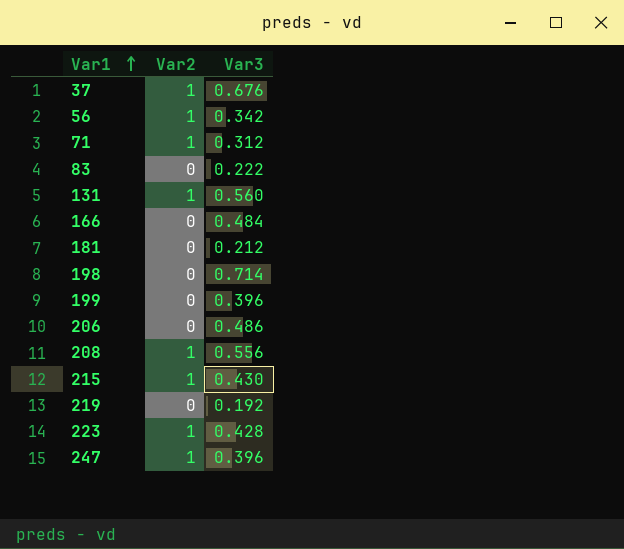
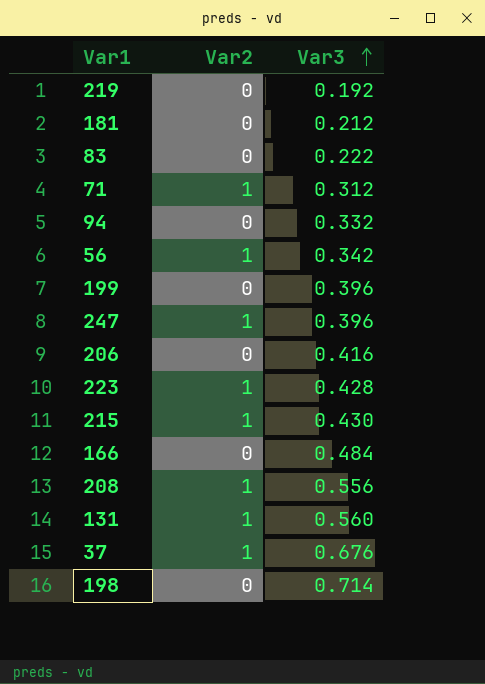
row order: Var1 ascending -> Var3 ascending
row 94: none -> 0 | 0.332
206 | Var3: 0.486 -> 0.416

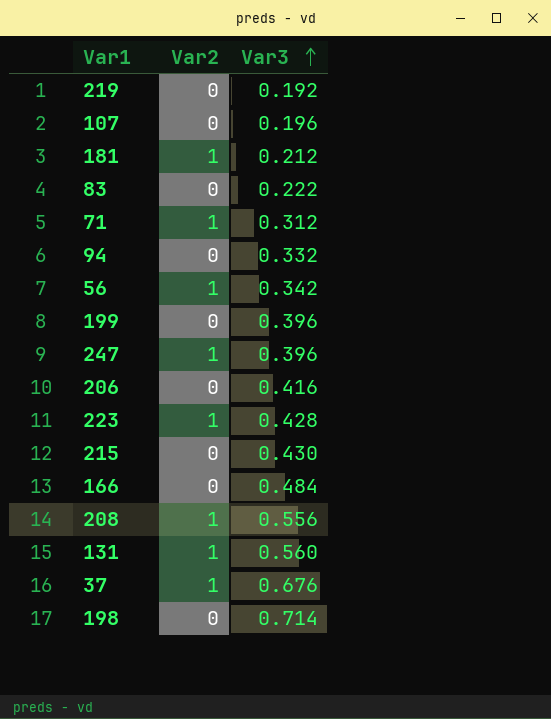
row 107: none -> 0 | 0.196
181 | Var2: 0 -> 1
215 | Var2: 1 -> 0

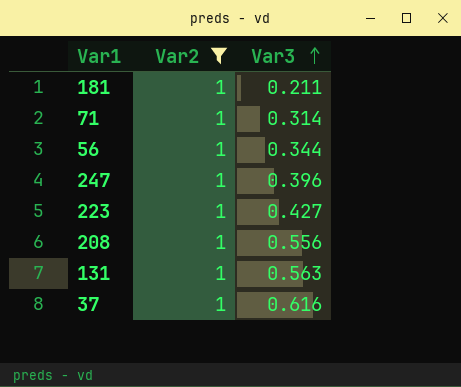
filter: none -> Var2 = 1
181 | Var3: 0.212 -> 0.211
71 | Var3: 0.312 -> 0.314
56 | Var3: 0.342 -> 0.344
223 | Var3: 0.428 -> 0.427
131 | Var3: 0.560 -> 0.563
37 | Var3: 0.676 -> 0.616

